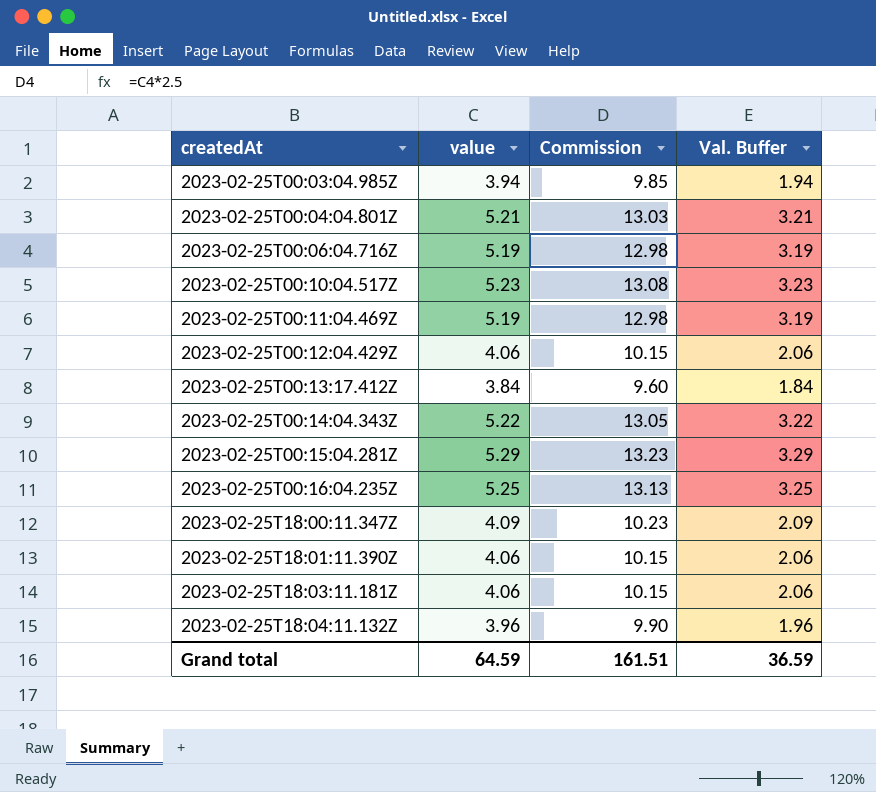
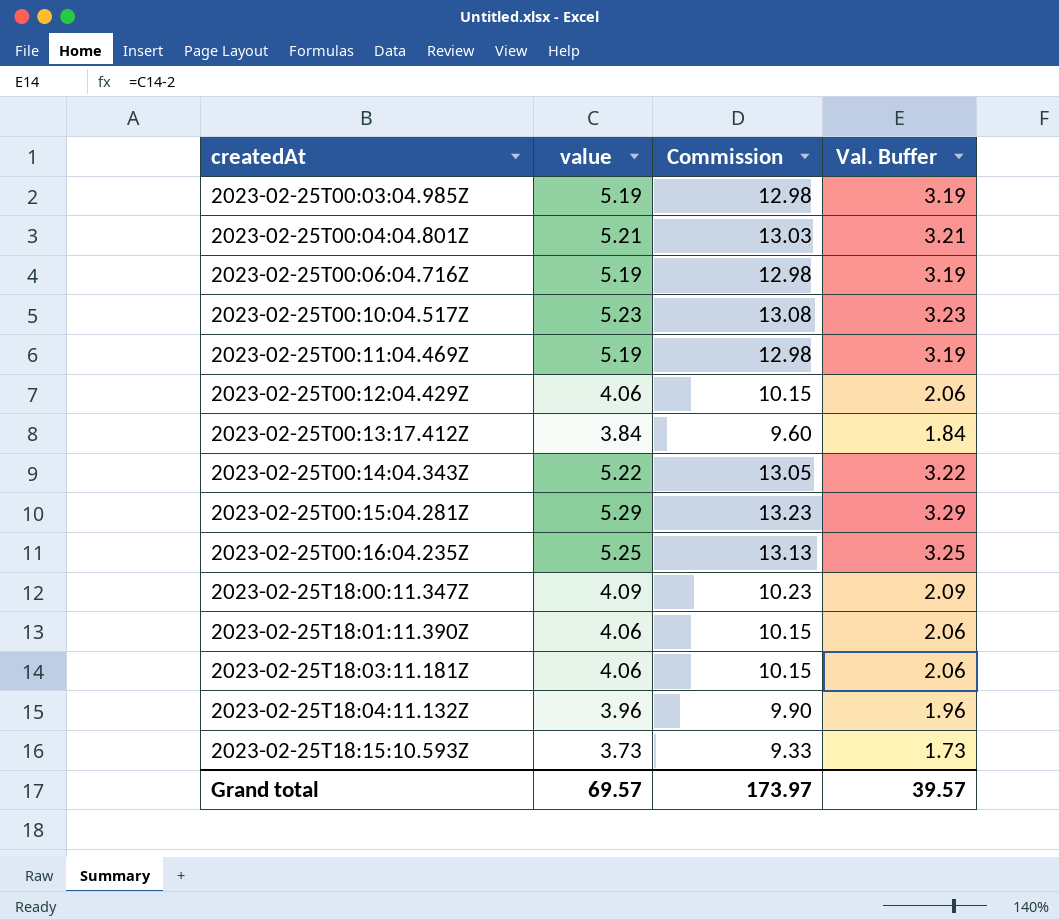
2023-02-25T00:03:04.985Z | value: 3.94 -> 5.19
2023-02-25T00:03:04.985Z | Commission: 9.85 -> 12.98
2023-02-25T00:03:04.985Z | Val. Buffer: 1.94 -> 3.19
row 2023-02-25T18:15:10.593Z: none -> 3.73 | 9.33 | 1.73
Grand total | value: 64.59 -> 69.57
Grand total | Commission: 161.51 -> 173.97
Grand total | Val. Buffer: 36.59 -> 39.57

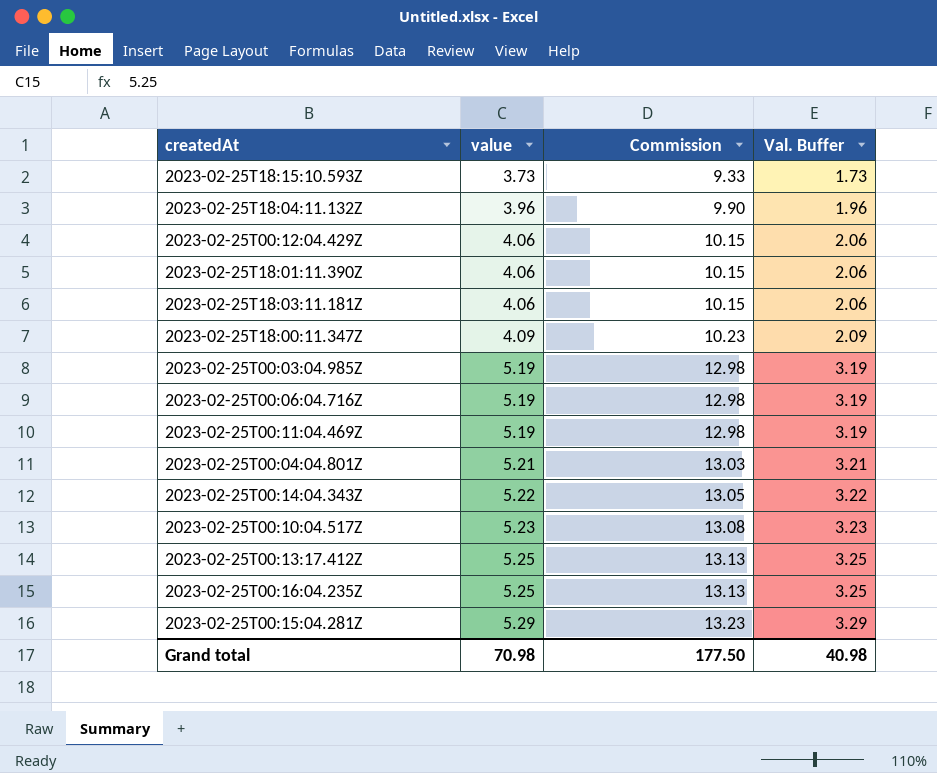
row order: createdAt ascending -> value ascending
2023-02-25T00:13:17.412Z | value: 3.84 -> 5.25
2023-02-25T00:13:17.412Z | Commission: 9.60 -> 13.13
2023-02-25T00:13:17.412Z | Val. Buffer: 1.84 -> 3.25
Grand total | value: 69.57 -> 70.98
Grand total | Commission: 173.97 -> 177.50
Grand total | Val. Buffer: 39.57 -> 40.98

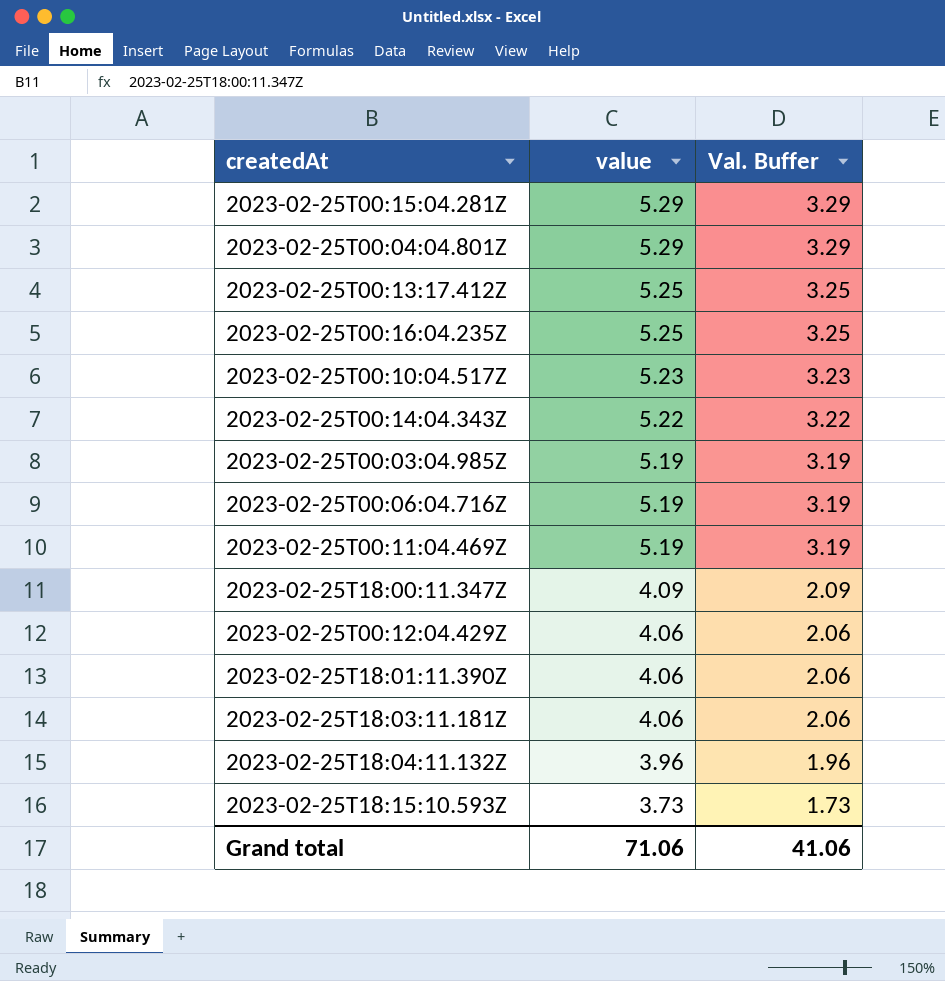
row order: value ascending -> value descending
column Commission | formula: [value] * 2.5 -> none
2023-02-25T00:04:04.801Z | value: 5.21 -> 5.29
2023-02-25T00:04:04.801Z | Val. Buffer: 3.21 -> 3.29
Grand total | value: 70.98 -> 71.06
Grand total | Val. Buffer: 40.98 -> 41.06

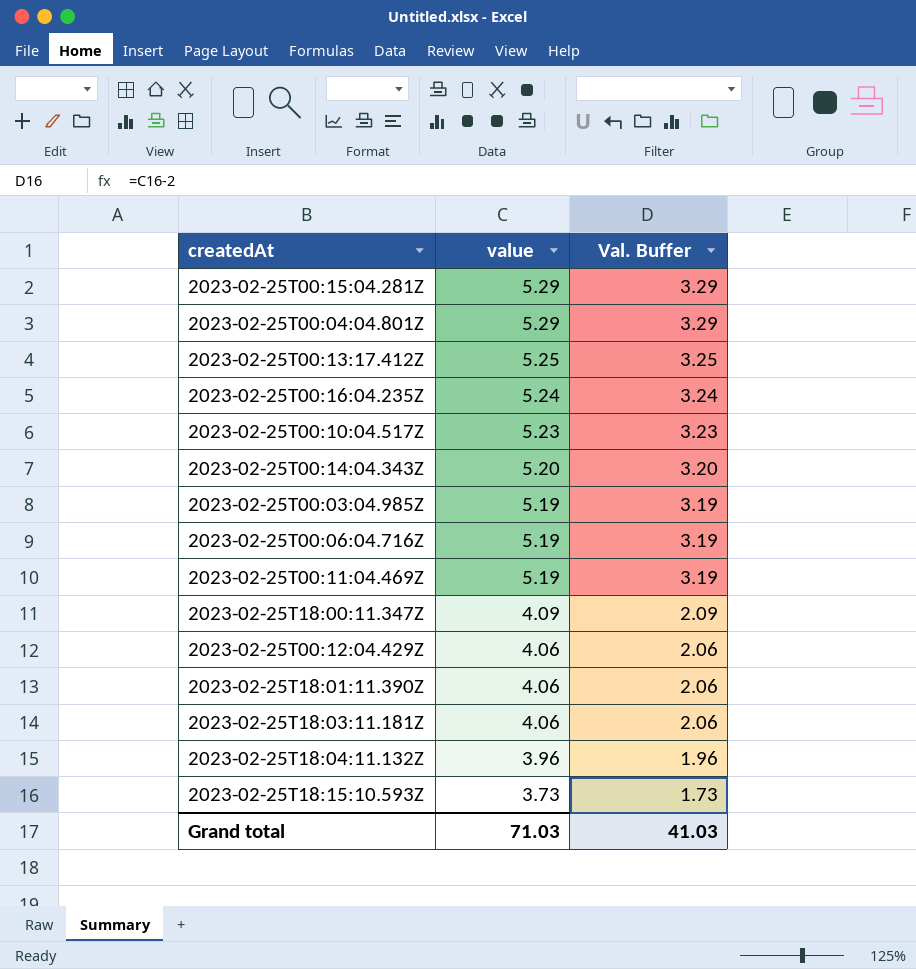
2023-02-25T00:16:04.235Z | value: 5.25 -> 5.24
2023-02-25T00:16:04.235Z | Val. Buffer: 3.25 -> 3.24
2023-02-25T00:14:04.343Z | value: 5.22 -> 5.20
2023-02-25T00:14:04.343Z | Val. Buffer: 3.22 -> 3.20
Grand total | value: 71.06 -> 71.03
Grand total | Val. Buffer: 41.06 -> 41.03

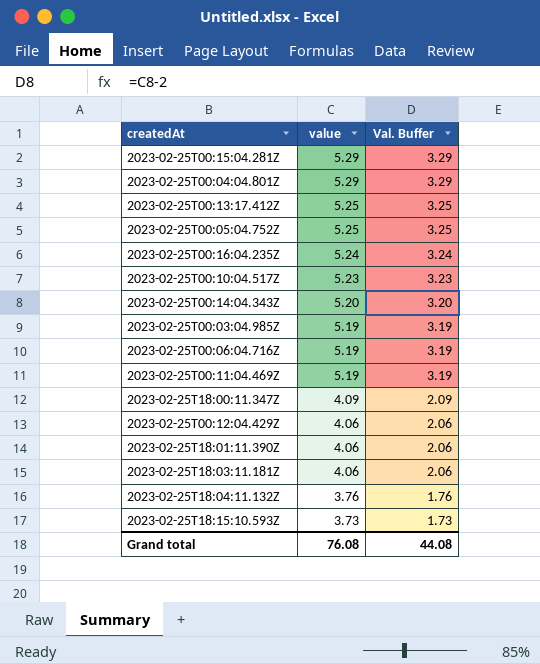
row 2023-02-25T00:05:04.752Z: none -> 5.25 | 3.25
2023-02-25T18:04:11.132Z | value: 3.96 -> 3.76
2023-02-25T18:04:11.132Z | Val. Buffer: 1.96 -> 1.76
Grand total | value: 71.03 -> 76.08
Grand total | Val. Buffer: 41.03 -> 44.08

